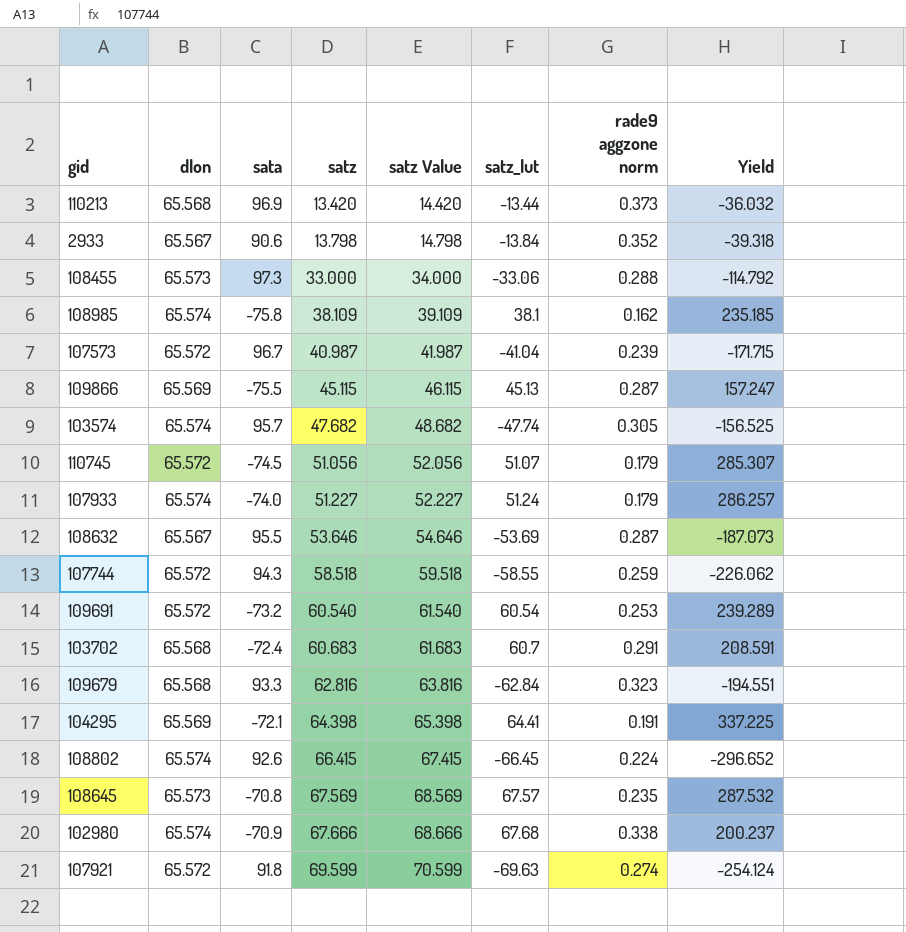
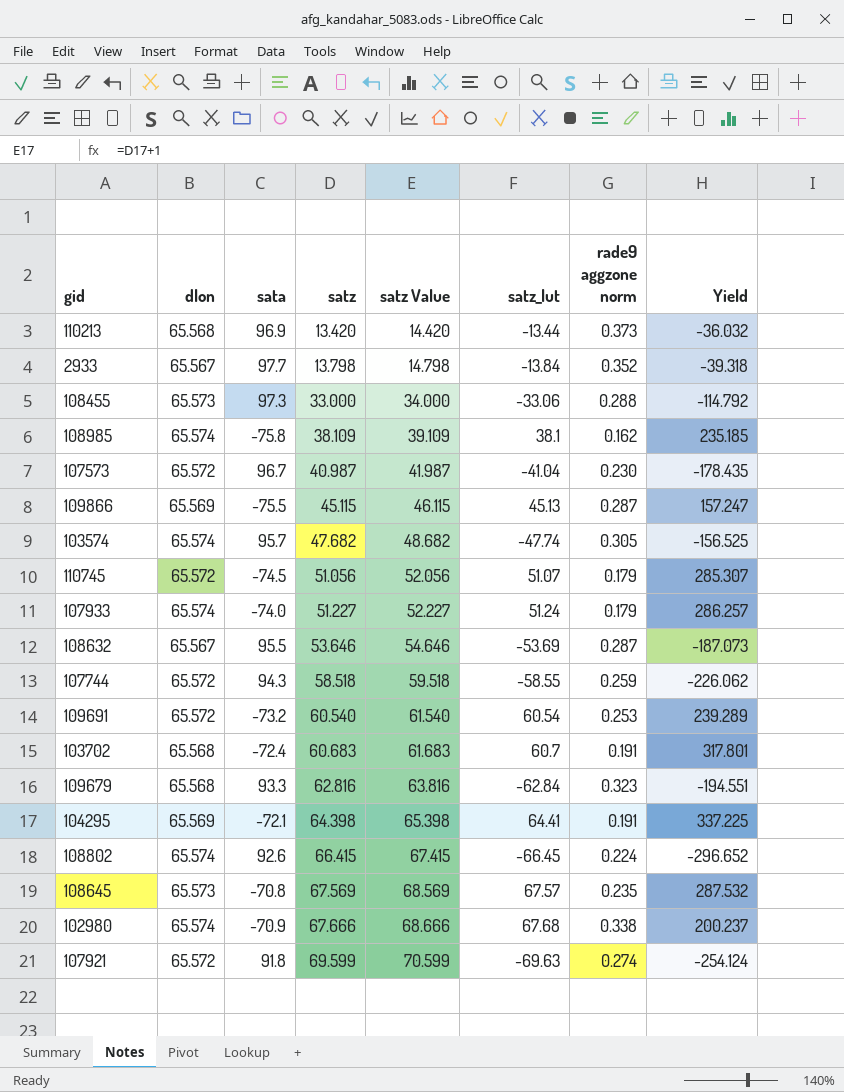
2933 | sata: 90.6 -> 97.7
107573 | rade9 aggzone norm: 0.239 -> 0.230
107573 | Yield: -171.715 -> -178.435
103702 | rade9 aggzone norm: 0.291 -> 0.191
103702 | Yield: 208.591 -> 317.801

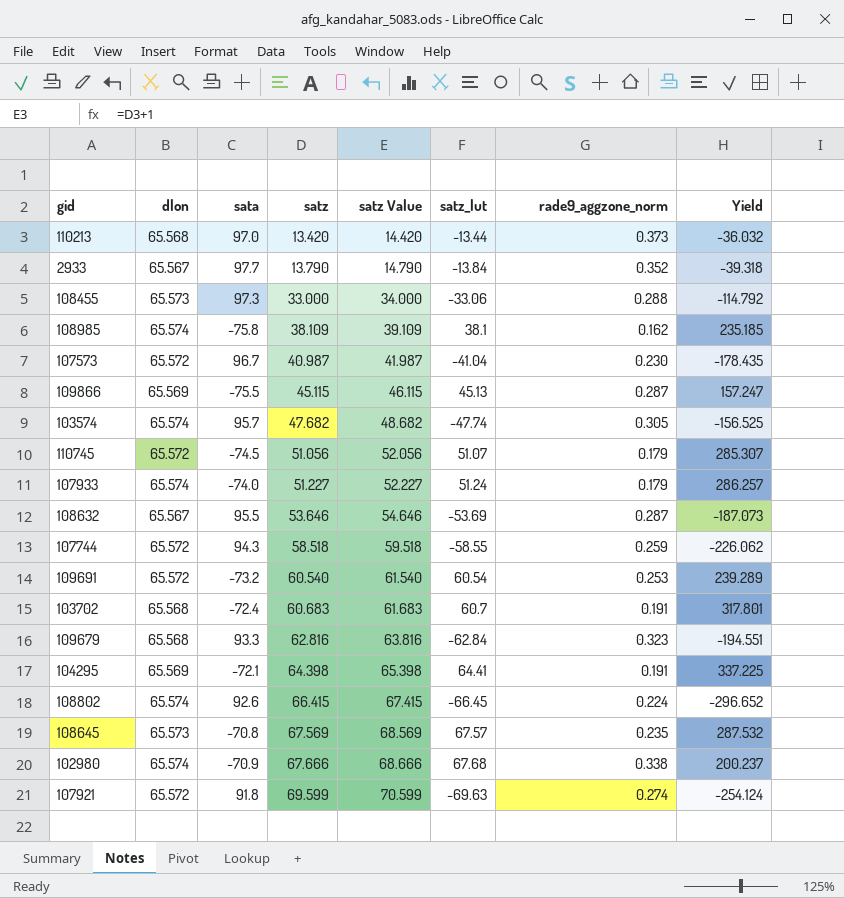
column name: rade9 aggzone norm -> rade9_aggzone_norm
110213 | sata: 96.9 -> 97.0
2933 | satz: 13.798 -> 13.790
2933 | satz Value: 14.798 -> 14.790

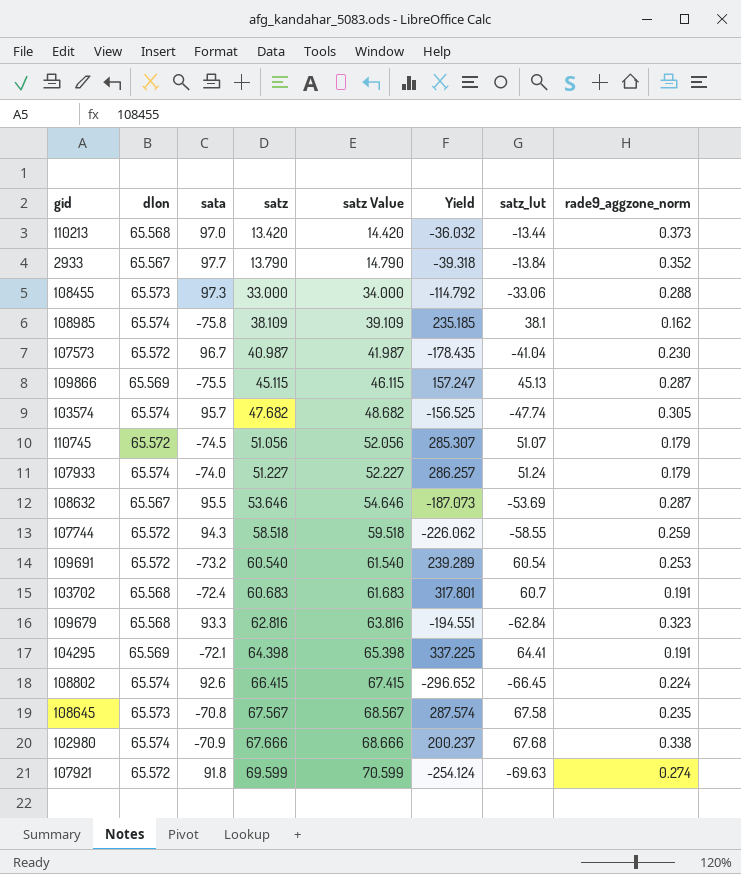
column Yield | position: 8 -> 6
108645 | satz: 67.569 -> 67.567
108645 | satz Value: 68.569 -> 68.567
108645 | Yield: 287.532 -> 287.574
108645 | satz_lut: 67.57 -> 67.58

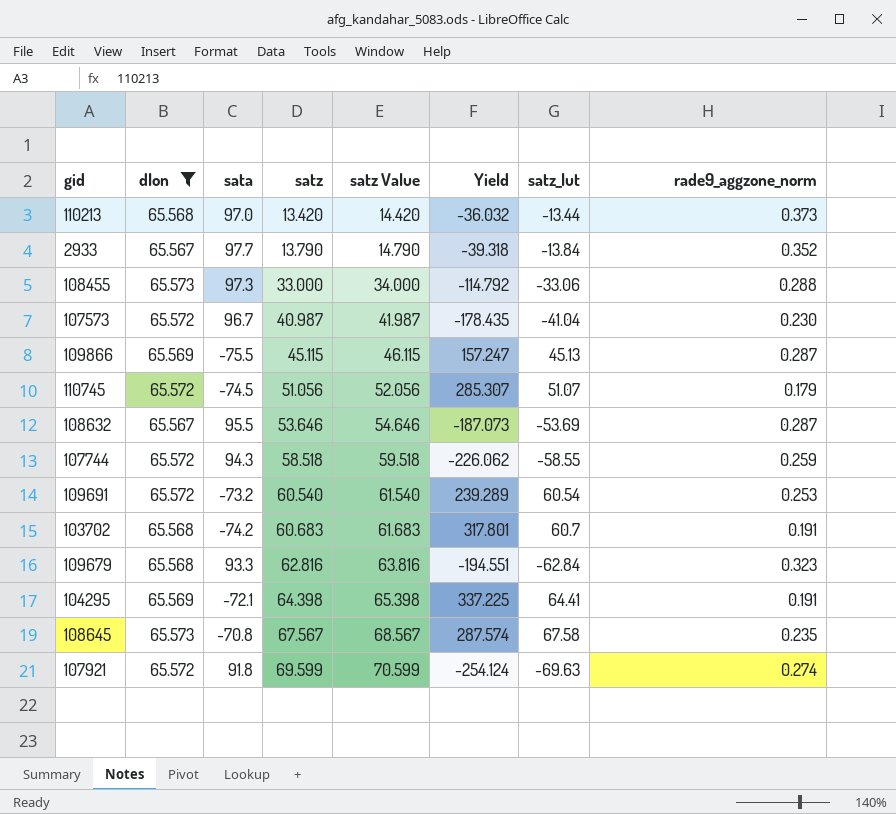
filter: none -> dlon != 65.574
103702 | sata: -72.4 -> -74.2

